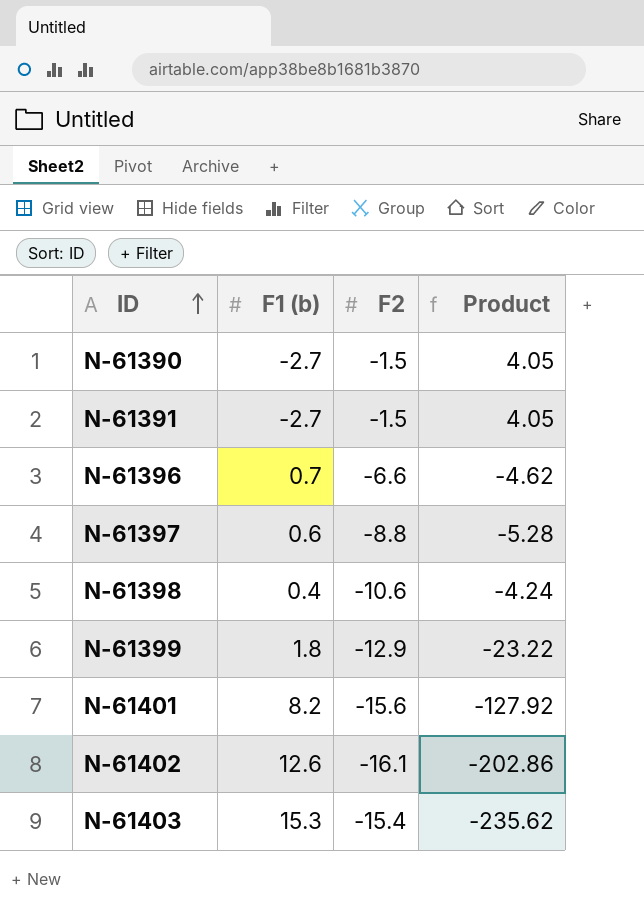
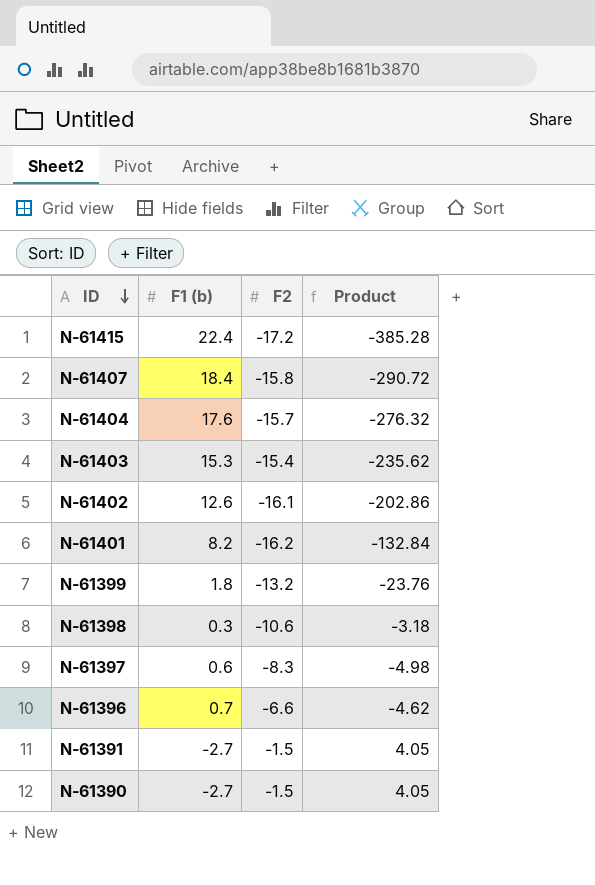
row order: ID ascending -> ID descending
row N-61415: none -> 22.4 | -17.2 | -385.28
row N-61407: none -> 18.4 | -15.8 | -290.72
row N-61404: none -> 17.6 | -15.7 | -276.32
N-61401 | F2: -15.6 -> -16.2
N-61401 | Product: -127.92 -> -132.84
N-61399 | F2: -12.9 -> -13.2
N-61399 | Product: -23.22 -> -23.76
N-61398 | F1 (b): 0.4 -> 0.3
N-61398 | Product: -4.24 -> -3.18
N-61397 | F2: -8.8 -> -8.3
N-61397 | Product: -5.28 -> -4.98

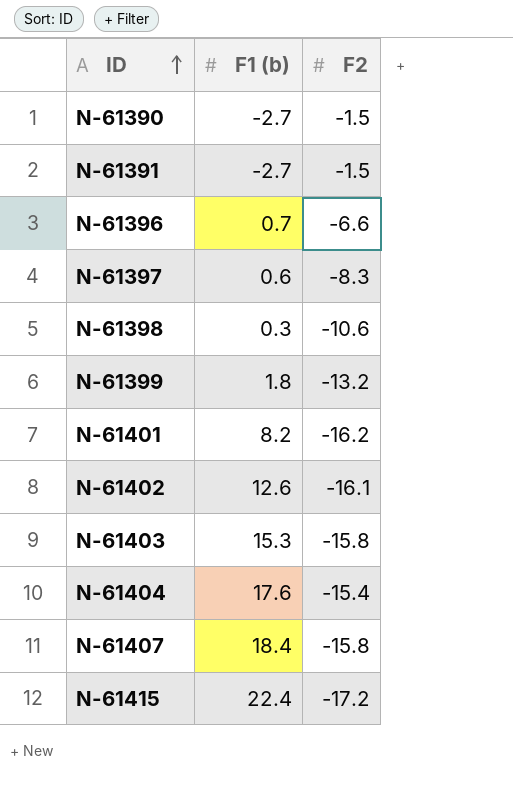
row order: ID descending -> ID ascending
column Product | formula: [F1 (b)] * [F2] -> none
N-61403 | F2: -15.4 -> -15.8
N-61404 | F2: -15.7 -> -15.4

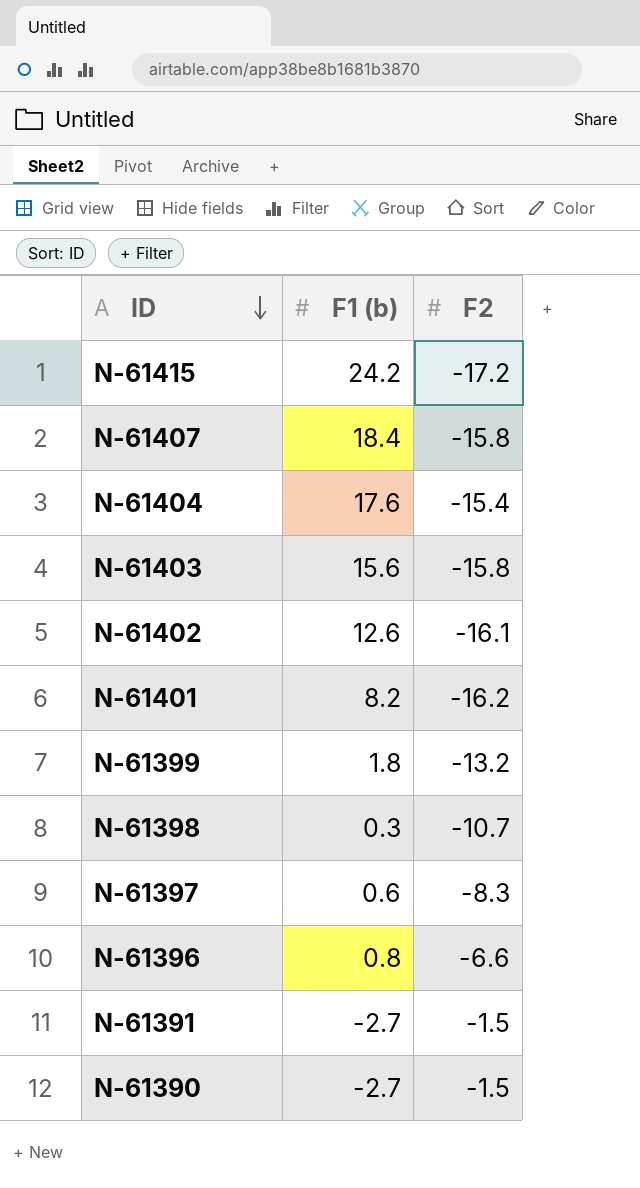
row order: ID ascending -> ID descending
N-61415 | F1 (b): 22.4 -> 24.2
N-61403 | F1 (b): 15.3 -> 15.6
N-61398 | F2: -10.6 -> -10.7
N-61396 | F1 (b): 0.7 -> 0.8

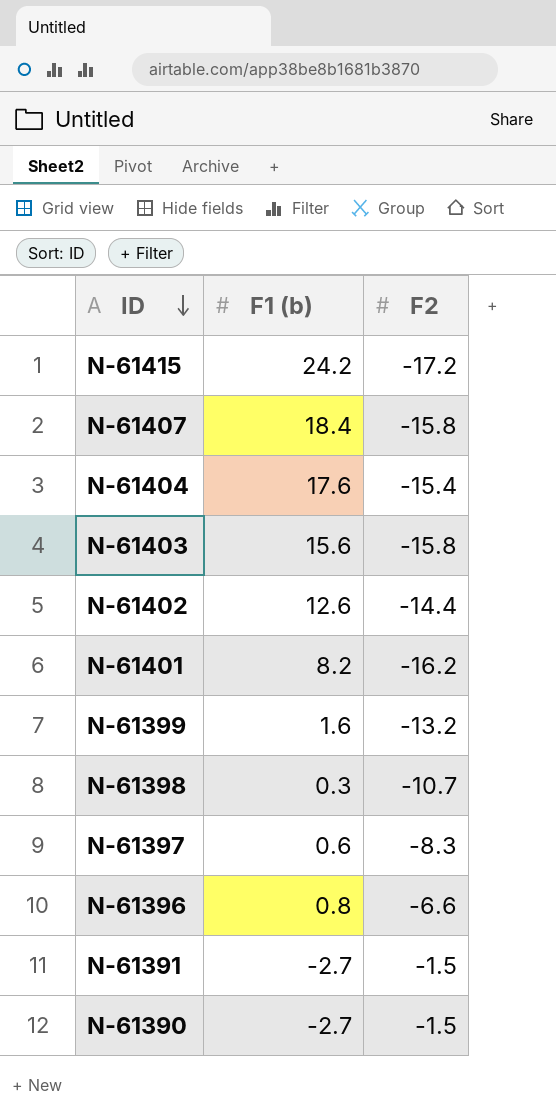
N-61402 | F2: -16.1 -> -14.4
N-61399 | F1 (b): 1.8 -> 1.6

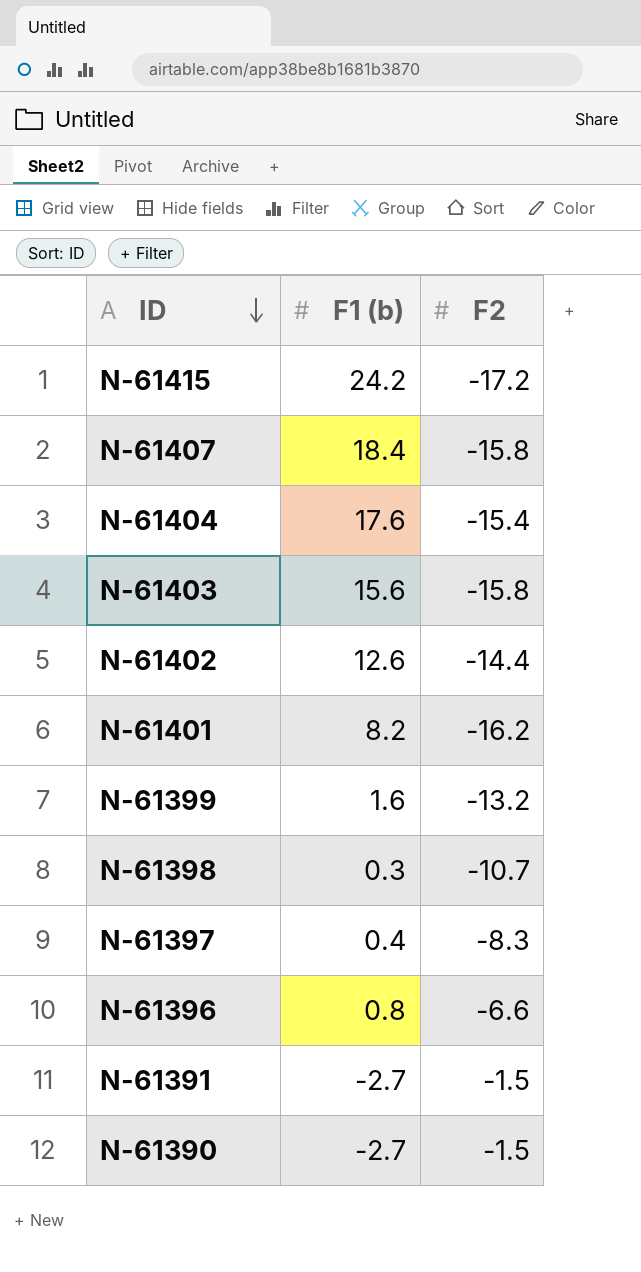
N-61397 | F1 (b): 0.6 -> 0.4

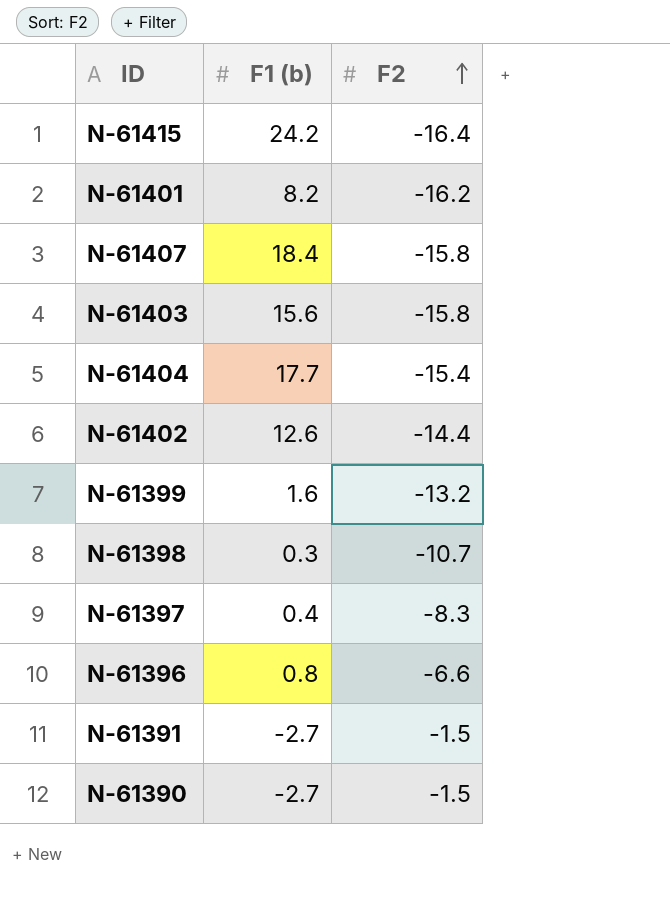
row order: ID descending -> F2 ascending
N-61415 | F2: -17.2 -> -16.4
N-61404 | F1 (b): 17.6 -> 17.7

